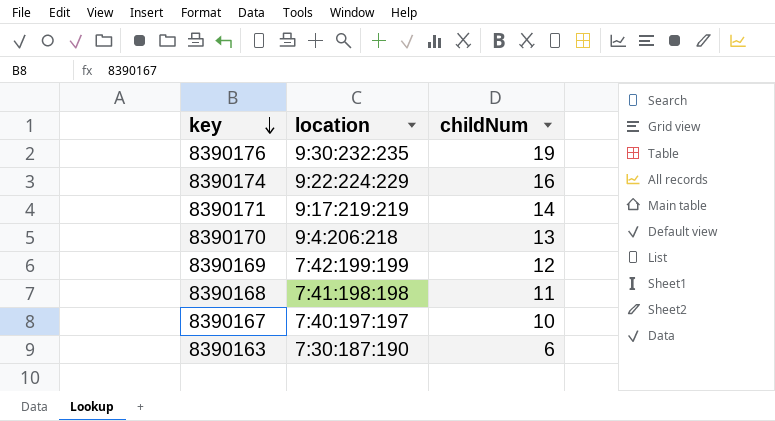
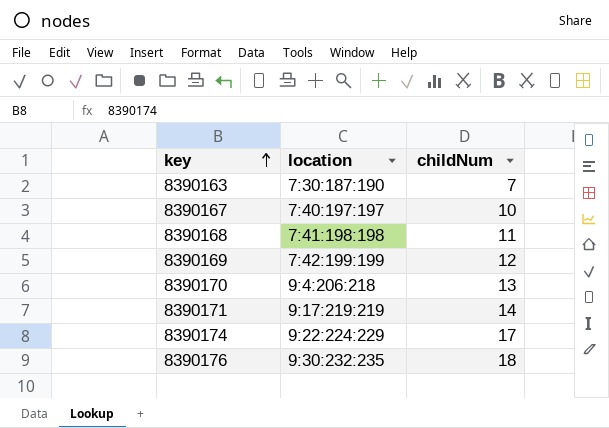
row order: key descending -> key ascending
8390163 | childNum: 6 -> 7
8390174 | childNum: 16 -> 17
8390176 | childNum: 19 -> 18

